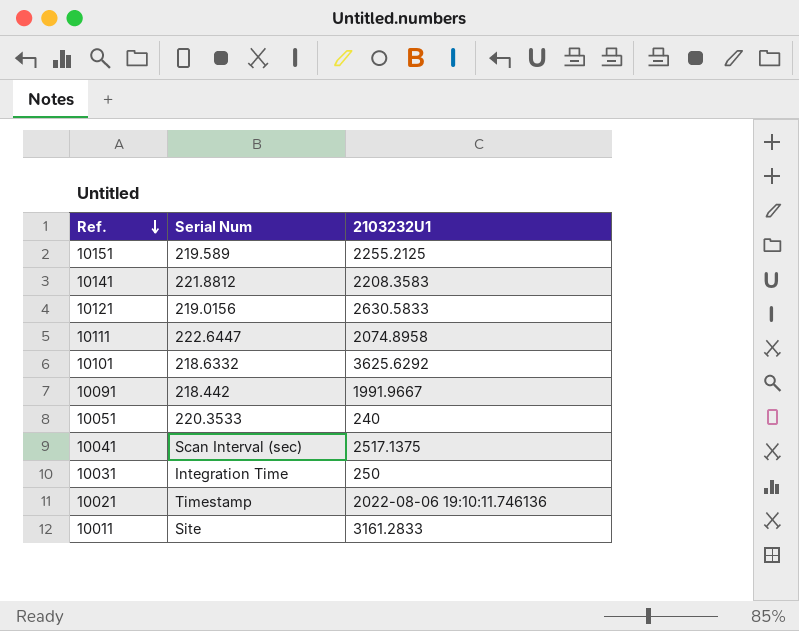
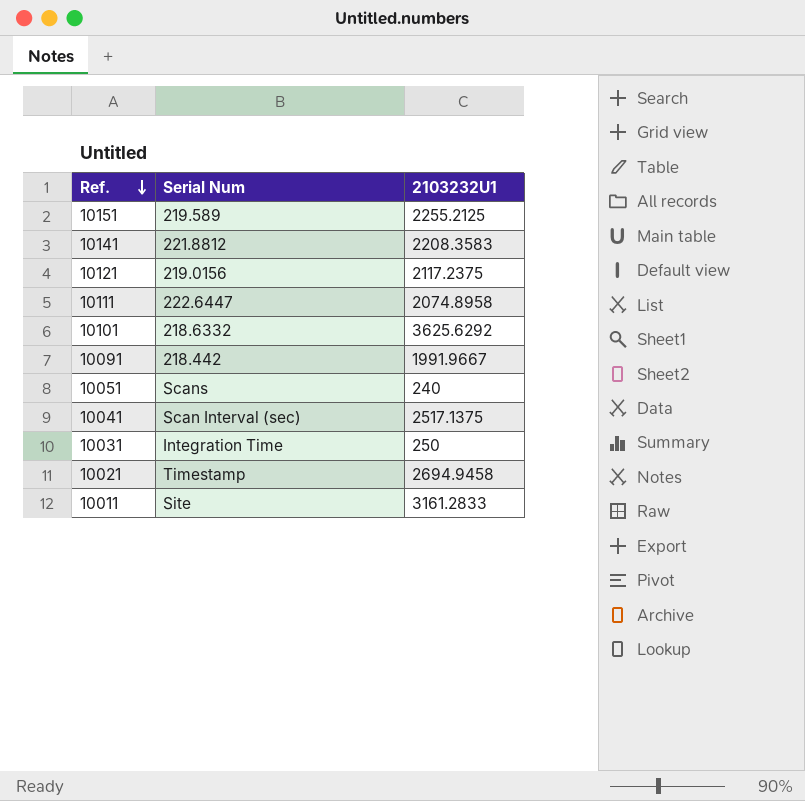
10121 | 2103232U1: 2630.5833 -> 2117.2375
10051 | Serial Num: 220.3533 -> Scans
10021 | 2103232U1: 2022-08-06 19:10:11.746136 -> 2694.9458

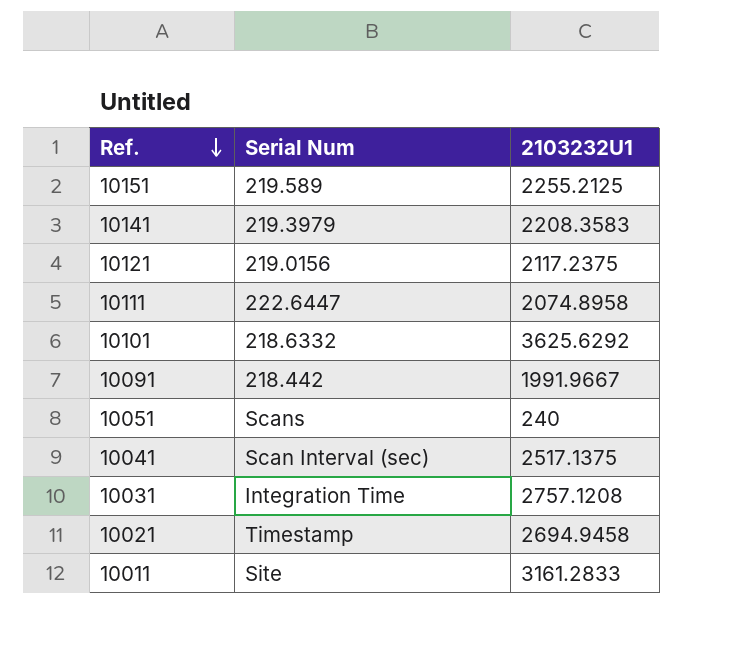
10141 | Serial Num: 221.8812 -> 219.3979
10031 | 2103232U1: 250 -> 2757.1208

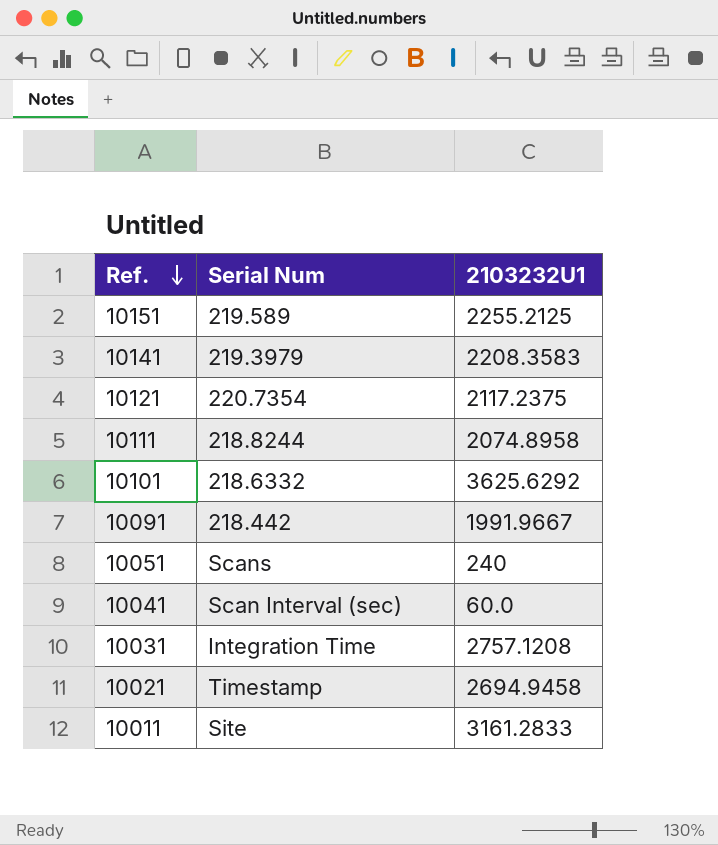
10121 | Serial Num: 219.0156 -> 220.7354
10111 | Serial Num: 222.6447 -> 218.8244
10041 | 2103232U1: 2517.1375 -> 60.0

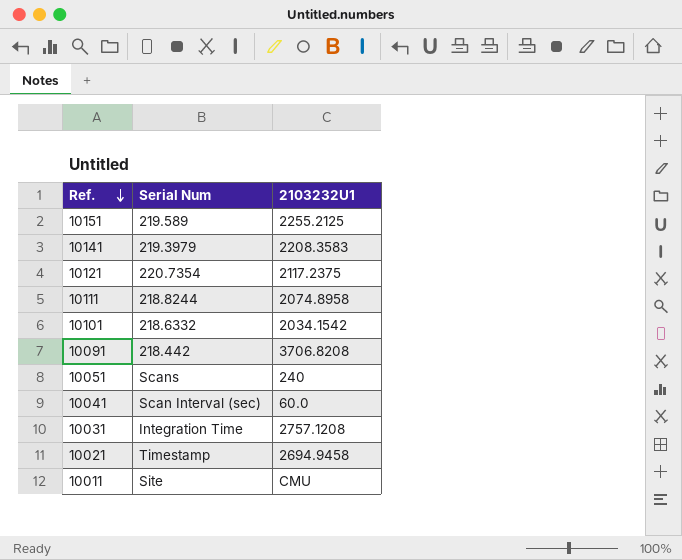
10101 | 2103232U1: 3625.6292 -> 2034.1542
10091 | 2103232U1: 1991.9667 -> 3706.8208
10011 | 2103232U1: 3161.2833 -> CMU

